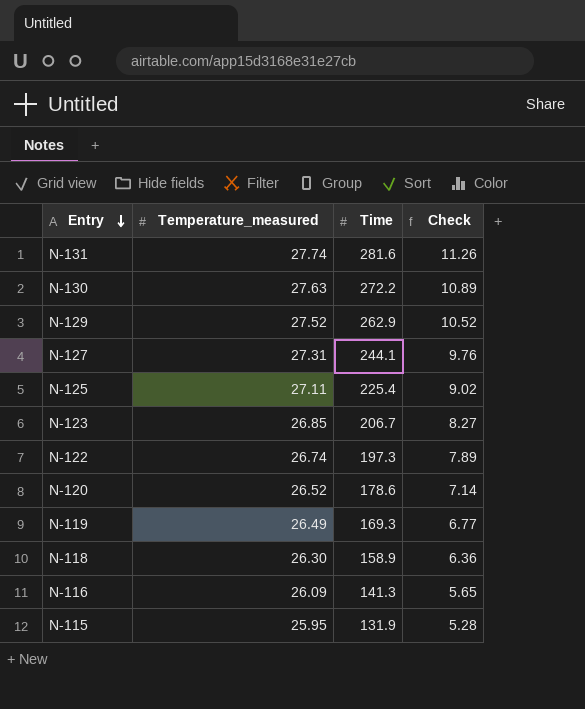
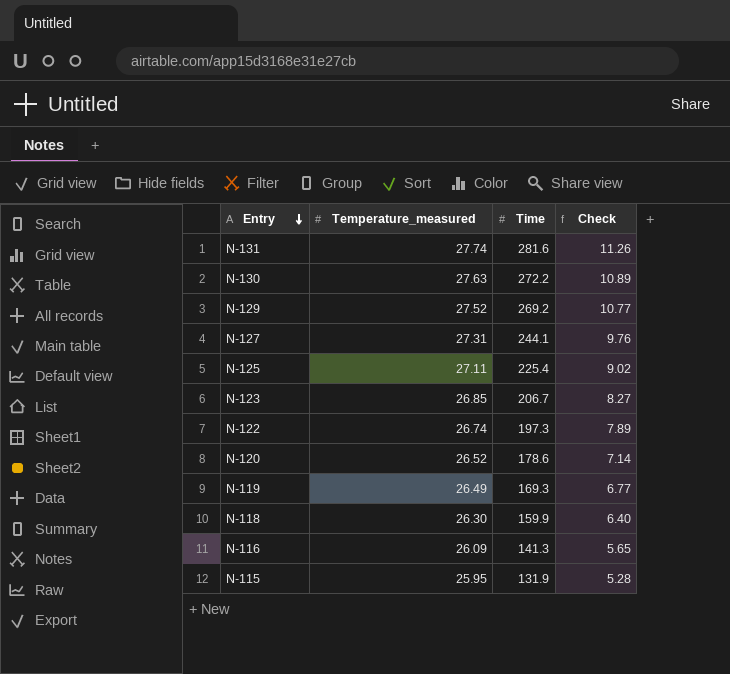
N-129 | Time: 262.9 -> 269.2
N-129 | Check: 10.52 -> 10.77
N-118 | Time: 158.9 -> 159.9
N-118 | Check: 6.36 -> 6.40

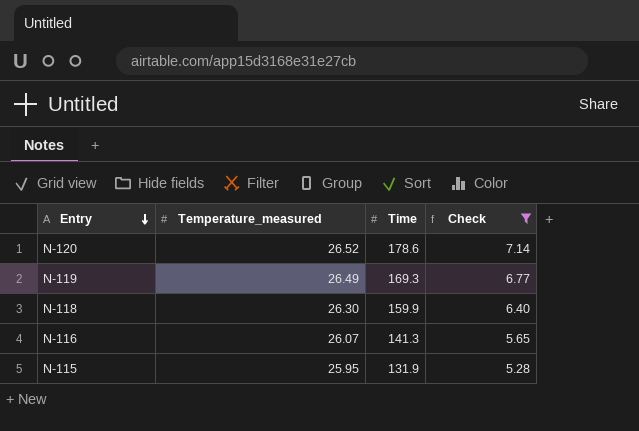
filter: none -> Check <= 7.14
N-116 | Temperature_measured: 26.09 -> 26.07

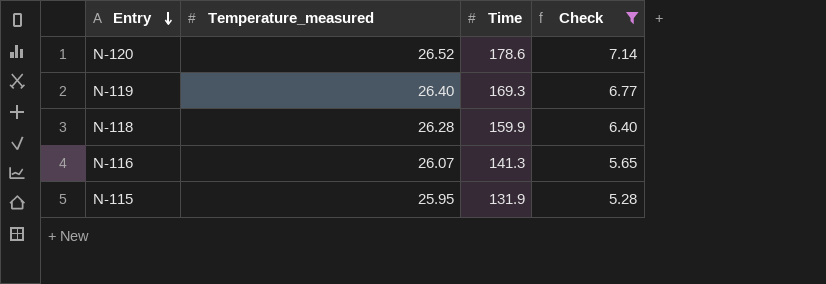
N-119 | Temperature_measured: 26.49 -> 26.40
N-118 | Temperature_measured: 26.30 -> 26.28

